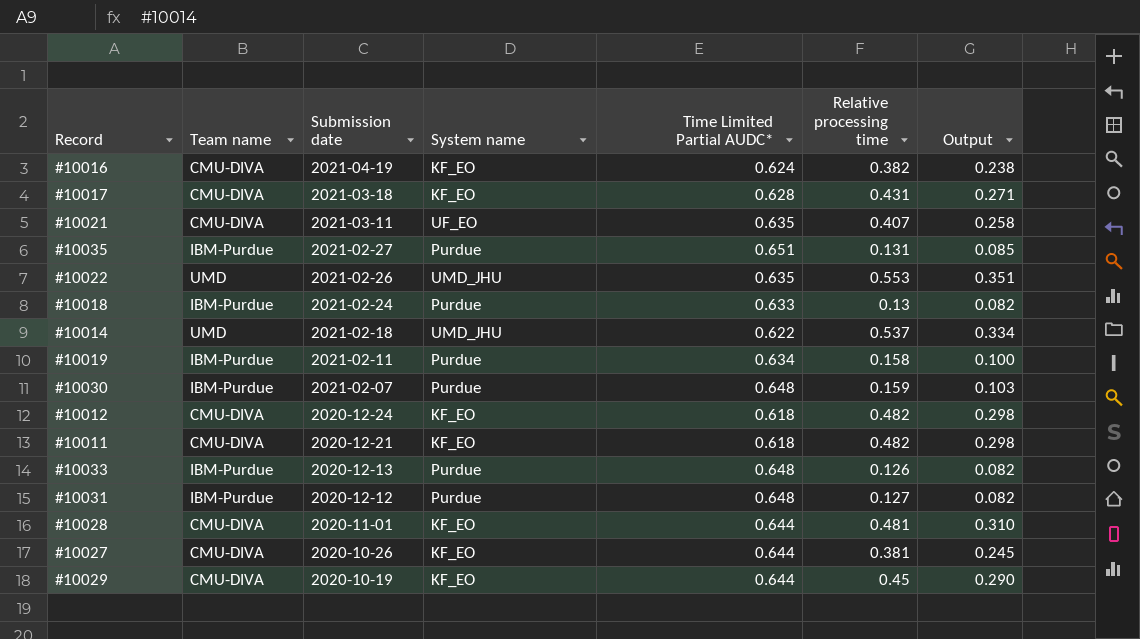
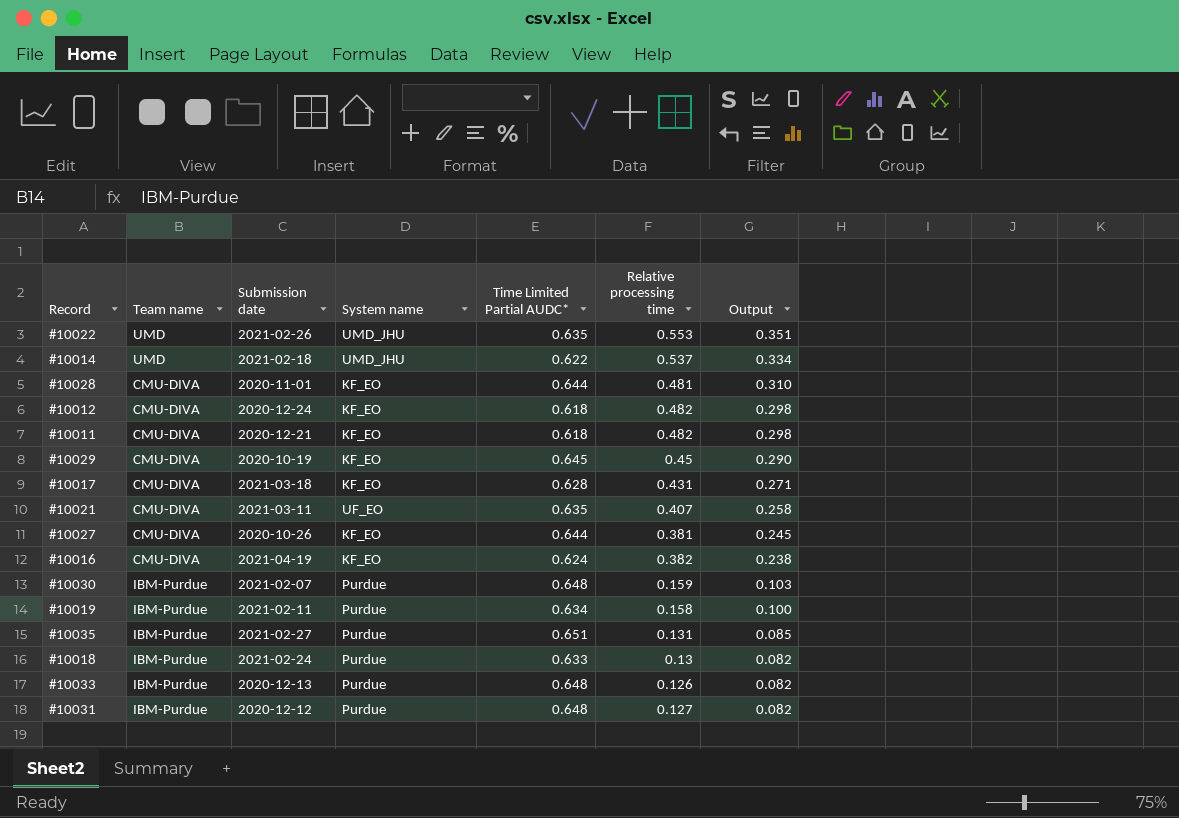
row order: Submission date descending -> Output descending
#10029 | Time Limited Partial AUDC*: 0.644 -> 0.645

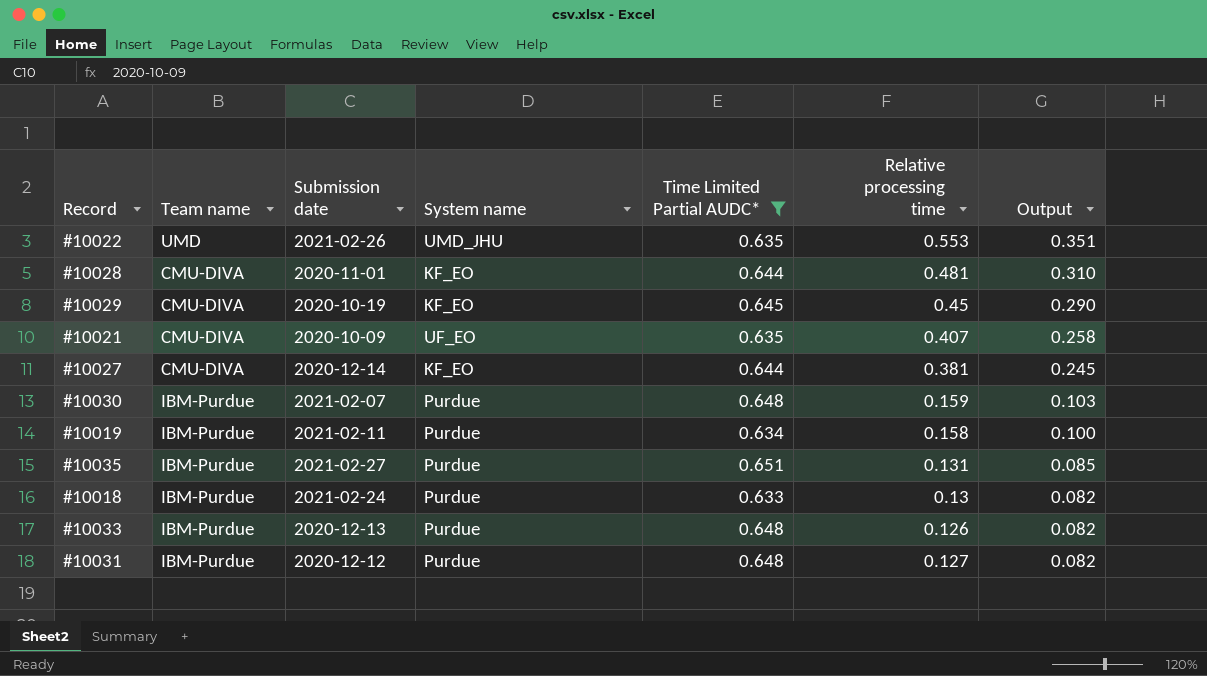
filter: none -> Time Limited Partial AUDC* >= 0.633
#10021 | Submission date: 2021-03-11 -> 2020-10-09
#10027 | Submission date: 2020-10-26 -> 2020-12-14

